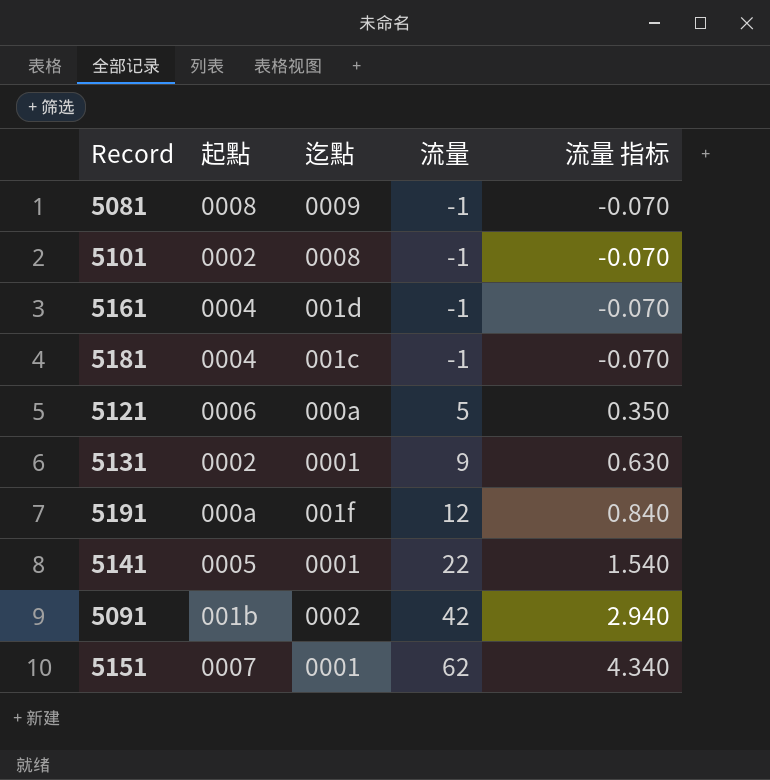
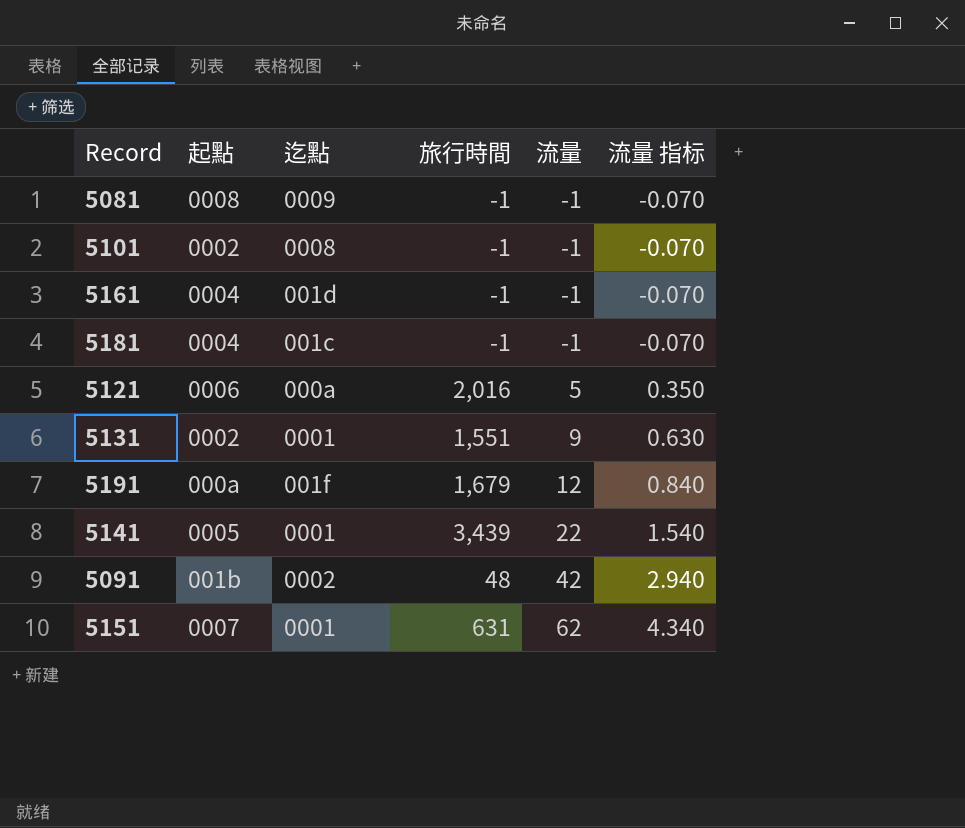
column 旅行時間 | position: none -> 4

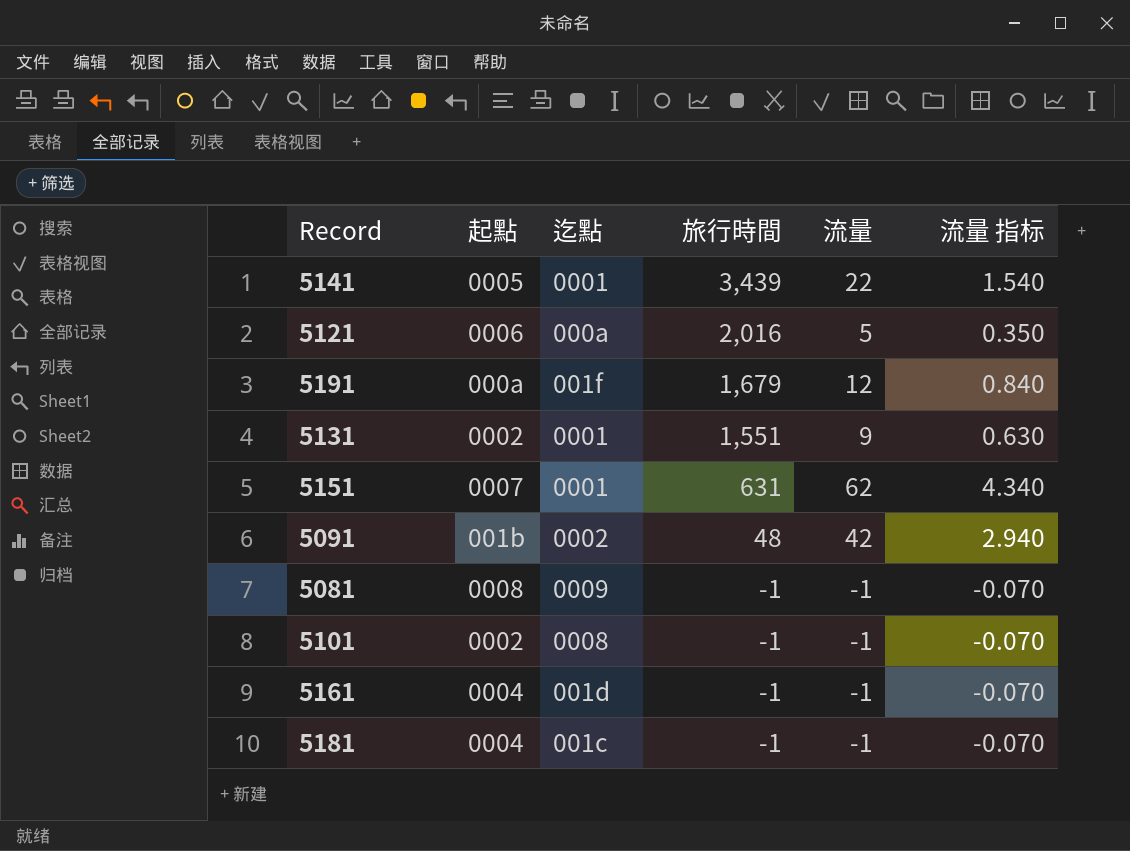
row order: 流量 ascending -> 旅行時間 descending

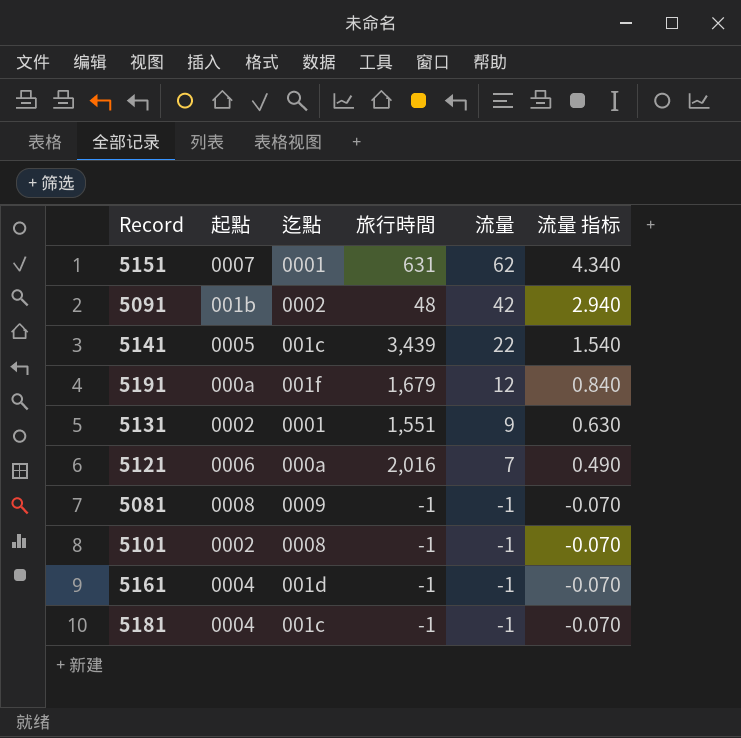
row order: 旅行時間 descending -> 流量 descending
5141 | 迄點: 0001 -> 001c
5121 | 流量: 5 -> 7
5121 | 流量 指标: 0.350 -> 0.490

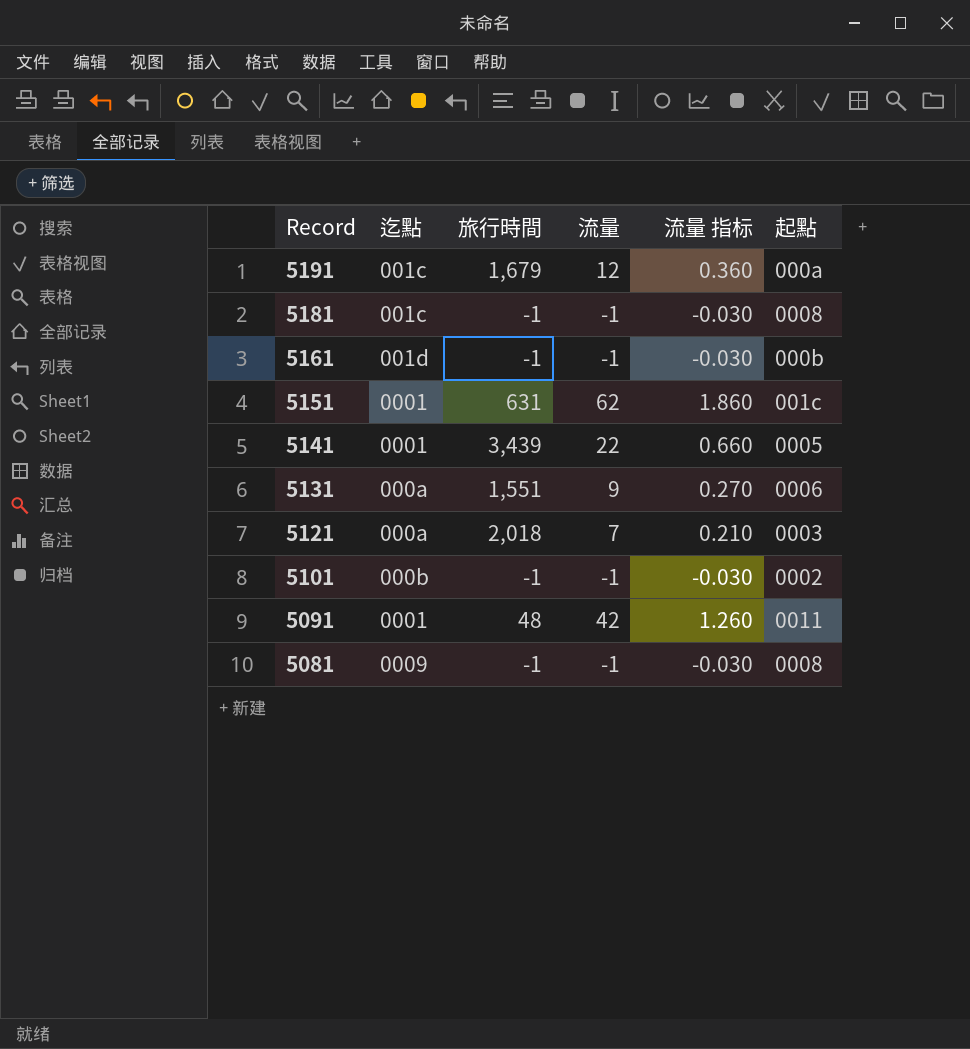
row order: 流量 descending -> Record descending
column 流量 指标 | formula: [流量] * 0.07 -> [流量] * 0.03
column 起點 | position: 2 -> 6
5191 | 迄點: 001f -> 001c
5181 | 起點: 0004 -> 0008
5161 | 起點: 0004 -> 000b
5151 | 起點: 0007 -> 001c
5141 | 迄點: 001c -> 0001
5131 | 迄點: 0001 -> 000a
5131 | 起點: 0002 -> 0006
5121 | 旅行時間: 2,016 -> 2,018
5121 | 起點: 0006 -> 0003
5101 | 迄點: 0008 -> 000b
5091 | 迄點: 0002 -> 0001
5091 | 起點: 001b -> 0011

